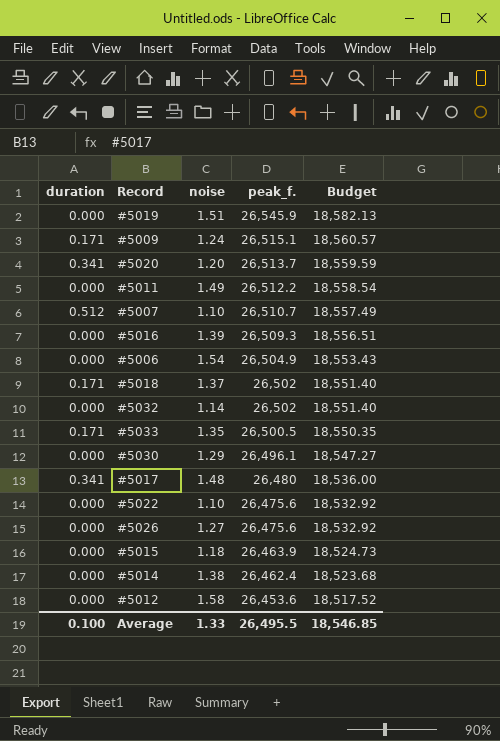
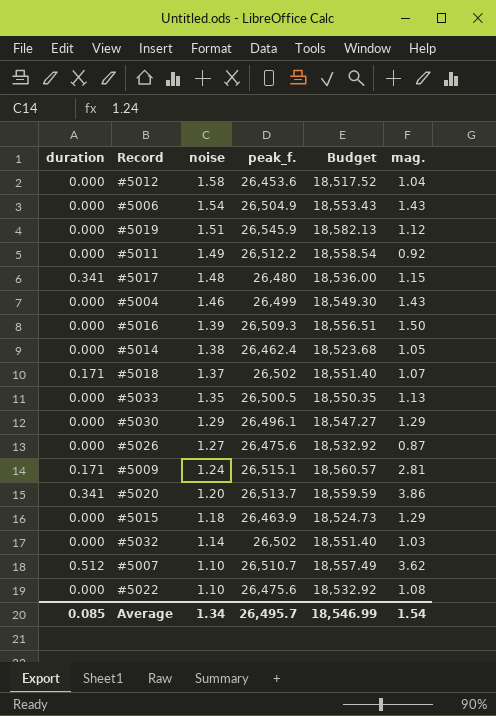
row order: peak_f. descending -> noise descending
column mag. | position: none -> 6
row #5004: none -> 0.000 | 1.46 | 26,499 | 18,549.30 | 1.43
#5033 | duration: 0.171 -> 0.000
Average | duration: 0.100 -> 0.085
Average | noise: 1.33 -> 1.34
Average | peak_f.: 26,495.5 -> 26,495.7
Average | Budget: 18,546.85 -> 18,546.99

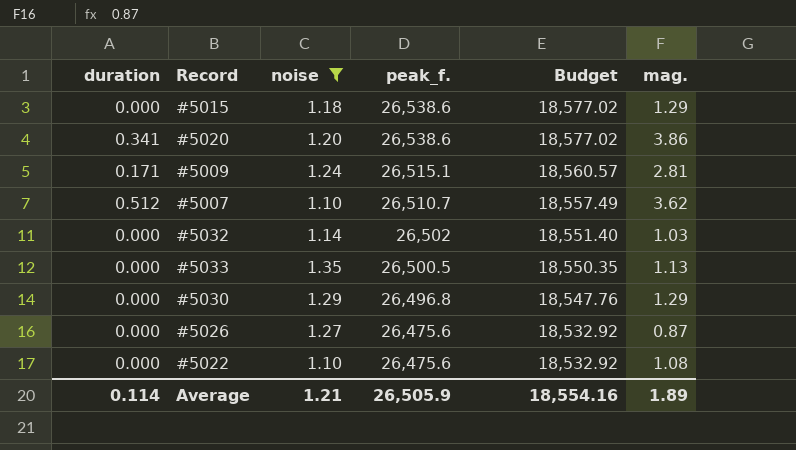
filter: none -> noise <= 1.35
row order: noise descending -> peak_f. descending
#5015 | peak_f.: 26,463.9 -> 26,538.6
#5015 | Budget: 18,524.73 -> 18,577.02
#5020 | peak_f.: 26,513.7 -> 26,538.6
#5020 | Budget: 18,559.59 -> 18,577.02
#5030 | peak_f.: 26,496.1 -> 26,496.8
#5030 | Budget: 18,547.27 -> 18,547.76
Average | duration: 0.085 -> 0.114
Average | noise: 1.34 -> 1.21
Average | peak_f.: 26,495.7 -> 26,505.9
Average | Budget: 18,546.99 -> 18,554.16
Average | mag.: 1.54 -> 1.89

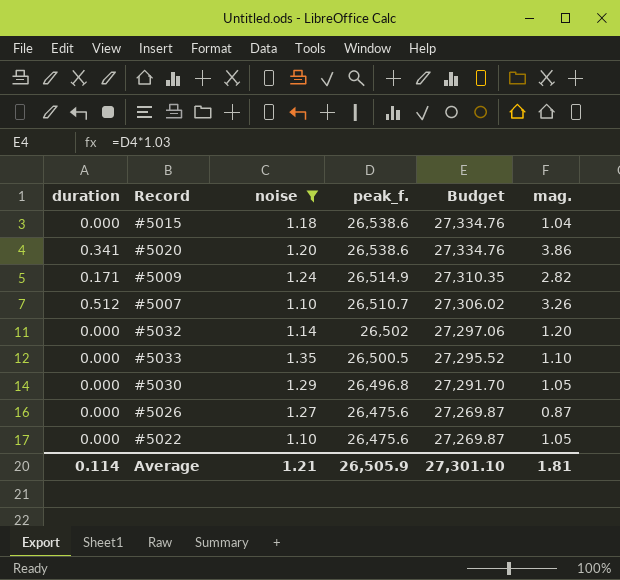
column Budget | formula: [peak_f.] * 0.7 -> [peak_f.] * 1.03
#5015 | mag.: 1.29 -> 1.04
#5009 | peak_f.: 26,515.1 -> 26,514.9
#5009 | mag.: 2.81 -> 2.82
#5007 | mag.: 3.62 -> 3.26
#5032 | mag.: 1.03 -> 1.20
#5033 | mag.: 1.13 -> 1.10
#5030 | mag.: 1.29 -> 1.05
#5022 | mag.: 1.08 -> 1.05
Average | Budget: 18,554.16 -> 27,301.10
Average | mag.: 1.89 -> 1.81

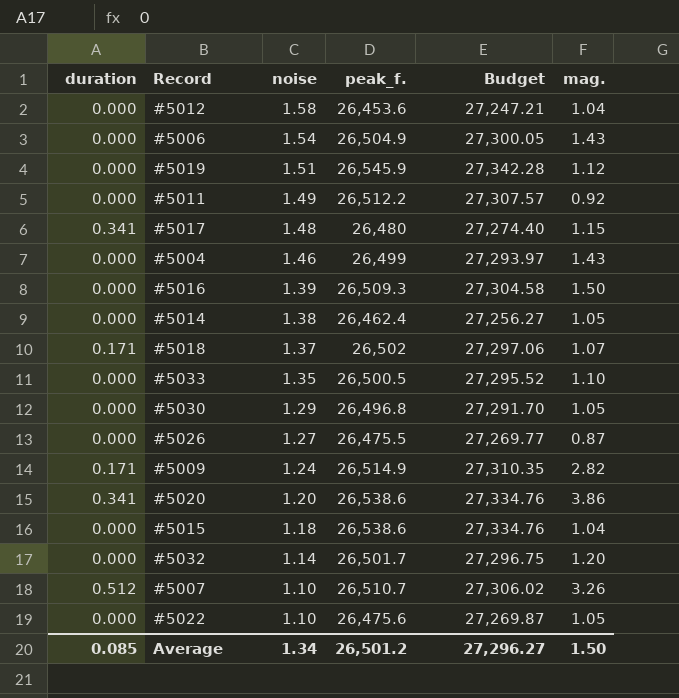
filter: noise <= 1.35 -> none
row order: peak_f. descending -> noise descending
#5026 | peak_f.: 26,475.6 -> 26,475.5
#5026 | Budget: 27,269.87 -> 27,269.77
#5032 | peak_f.: 26,502 -> 26,501.7
#5032 | Budget: 27,297.06 -> 27,296.75
Average | duration: 0.114 -> 0.085
Average | noise: 1.21 -> 1.34
Average | peak_f.: 26,505.9 -> 26,501.2
Average | Budget: 27,301.10 -> 27,296.27
Average | mag.: 1.81 -> 1.50

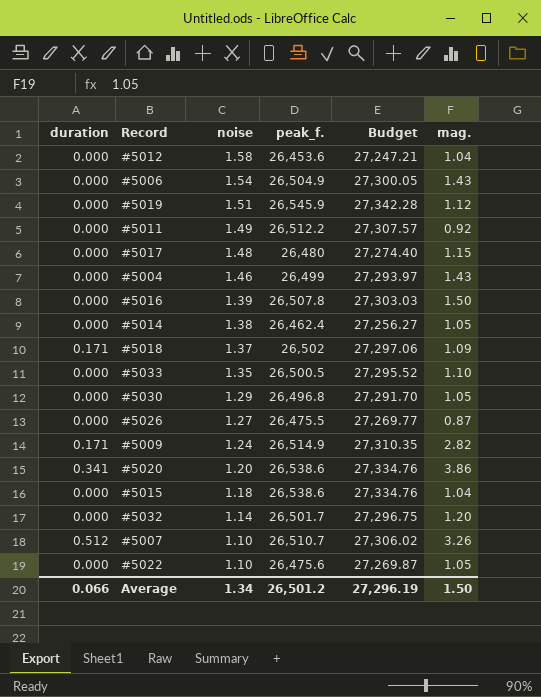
#5017 | duration: 0.341 -> 0.000
#5016 | peak_f.: 26,509.3 -> 26,507.8
#5016 | Budget: 27,304.58 -> 27,303.03
#5018 | mag.: 1.07 -> 1.09
Average | duration: 0.085 -> 0.066
Average | Budget: 27,296.27 -> 27,296.19

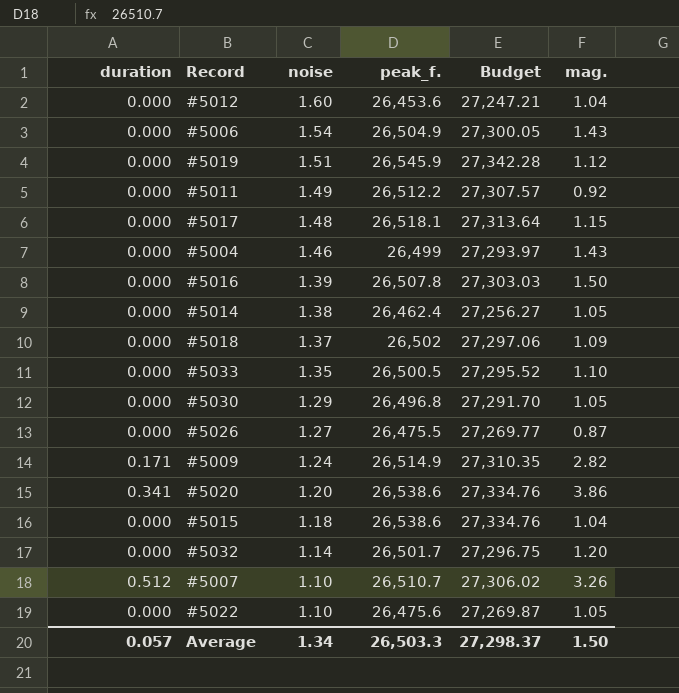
#5012 | noise: 1.58 -> 1.60
#5017 | peak_f.: 26,480 -> 26,518.1
#5017 | Budget: 27,274.40 -> 27,313.64
#5018 | duration: 0.171 -> 0.000
Average | duration: 0.066 -> 0.057
Average | peak_f.: 26,501.2 -> 26,503.3
Average | Budget: 27,296.19 -> 27,298.37

